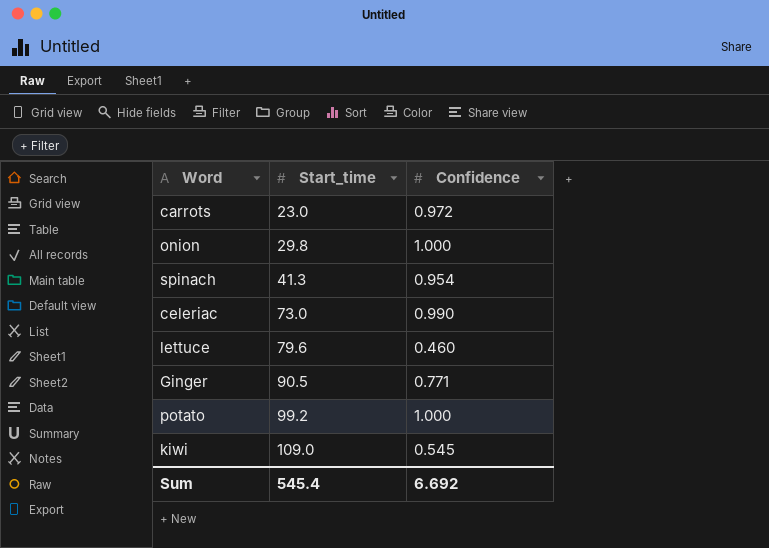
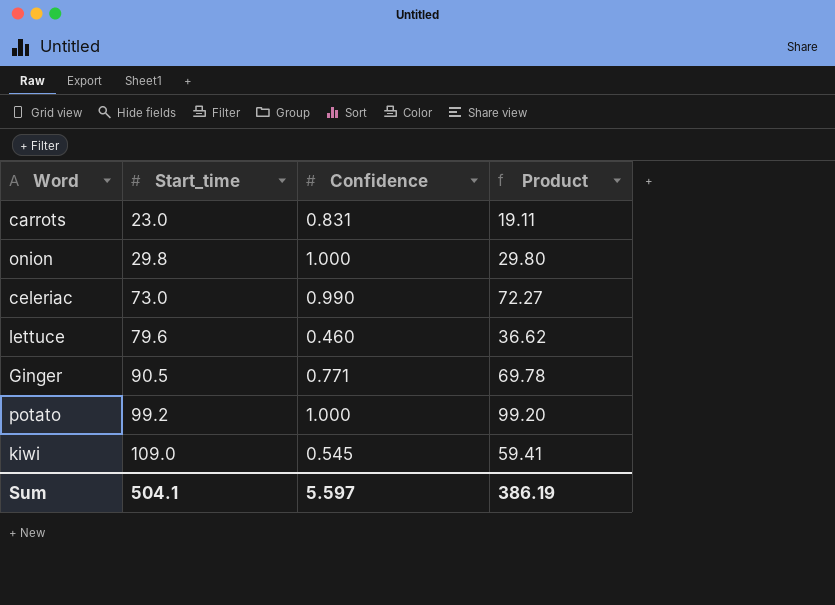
column Product | formula: none -> [Start_time] * [Confidence]
row spinach: 41.3 | 0.954 -> none
carrots | Confidence: 0.972 -> 0.831
Sum | Start_time: 545.4 -> 504.1
Sum | Confidence: 6.692 -> 5.597

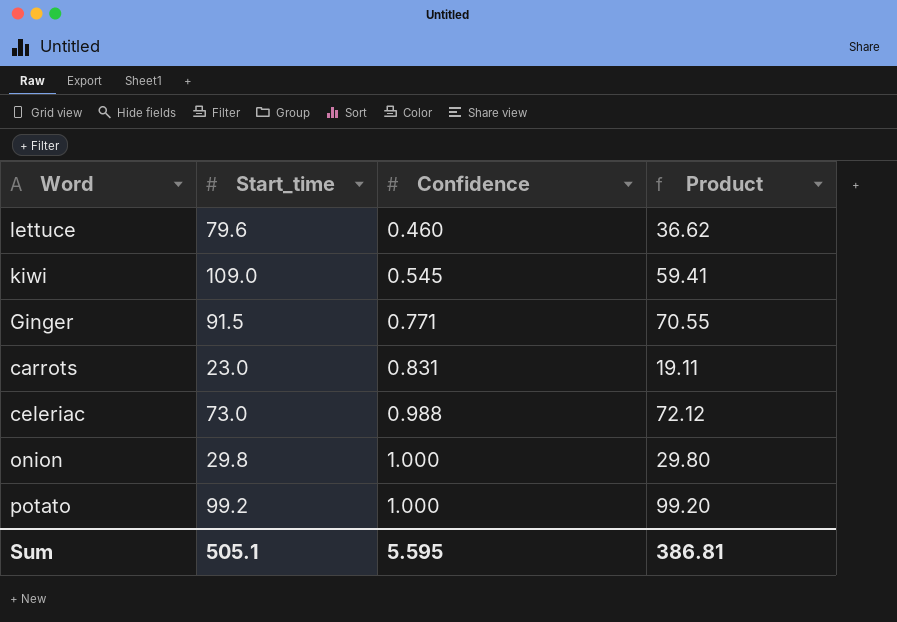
row order: Start_time ascending -> Confidence ascending
Ginger | Start_time: 90.5 -> 91.5
Ginger | Product: 69.78 -> 70.55
celeriac | Confidence: 0.990 -> 0.988
celeriac | Product: 72.27 -> 72.12
Sum | Start_time: 504.1 -> 505.1
Sum | Confidence: 5.597 -> 5.595
Sum | Product: 386.19 -> 386.81

